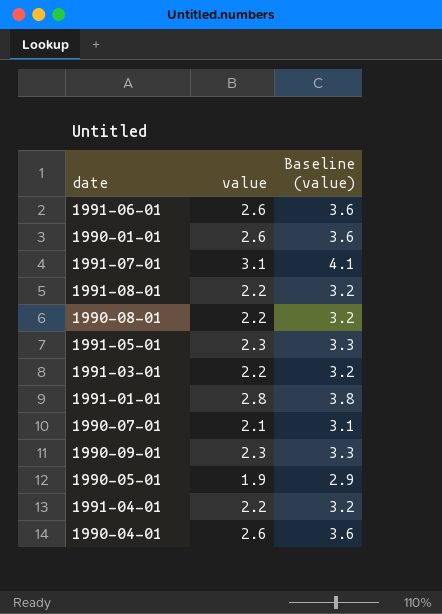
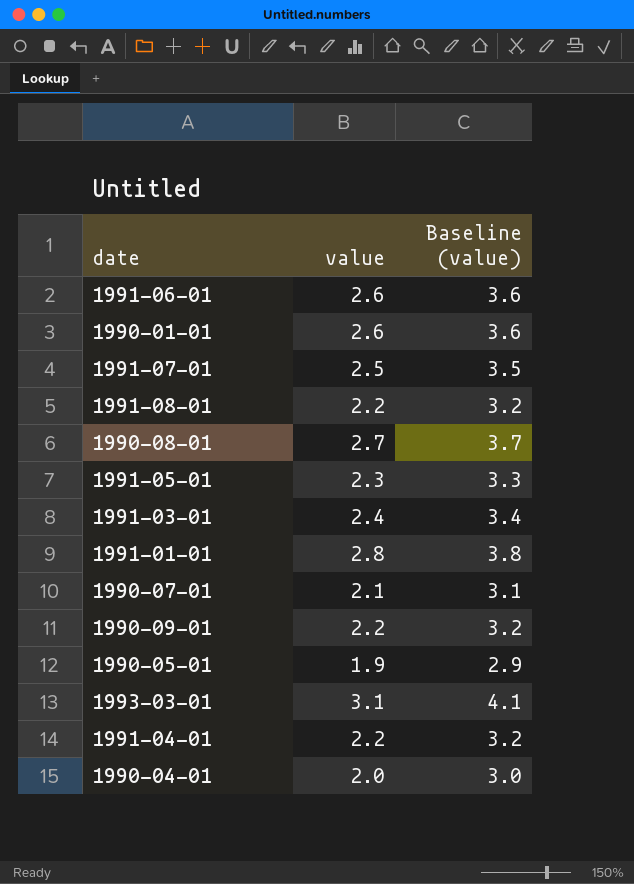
1991-07-01 | value: 3.1 -> 2.5
1991-07-01 | Baseline (value): 4.1 -> 3.5
1990-08-01 | value: 2.2 -> 2.7
1990-08-01 | Baseline (value): 3.2 -> 3.7
1991-03-01 | value: 2.2 -> 2.4
1991-03-01 | Baseline (value): 3.2 -> 3.4
1990-09-01 | value: 2.3 -> 2.2
1990-09-01 | Baseline (value): 3.3 -> 3.2
row 1993-03-01: none -> 3.1 | 4.1
1990-04-01 | value: 2.6 -> 2.0
1990-04-01 | Baseline (value): 3.6 -> 3.0

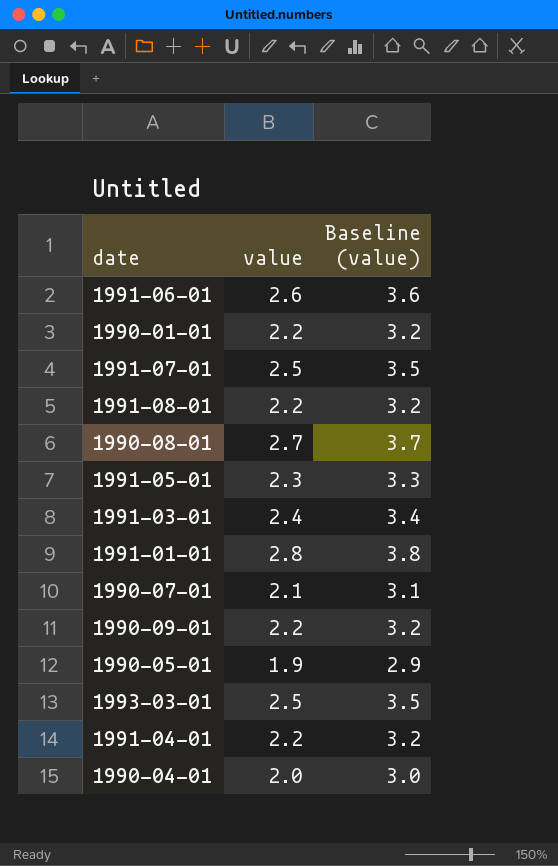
1990-01-01 | value: 2.6 -> 2.2
1990-01-01 | Baseline (value): 3.6 -> 3.2
1993-03-01 | value: 3.1 -> 2.5
1993-03-01 | Baseline (value): 4.1 -> 3.5

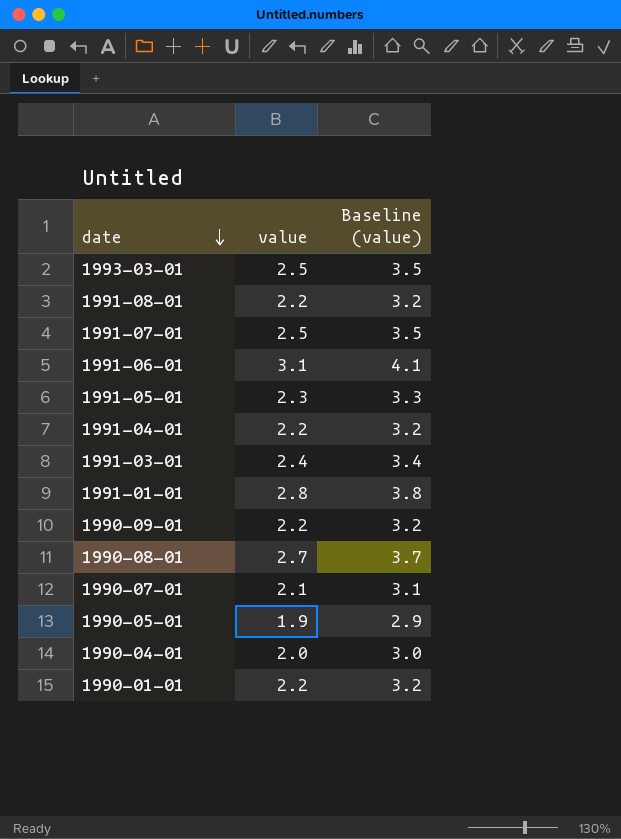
row order: none -> date descending
1991-06-01 | value: 2.6 -> 3.1
1991-06-01 | Baseline (value): 3.6 -> 4.1

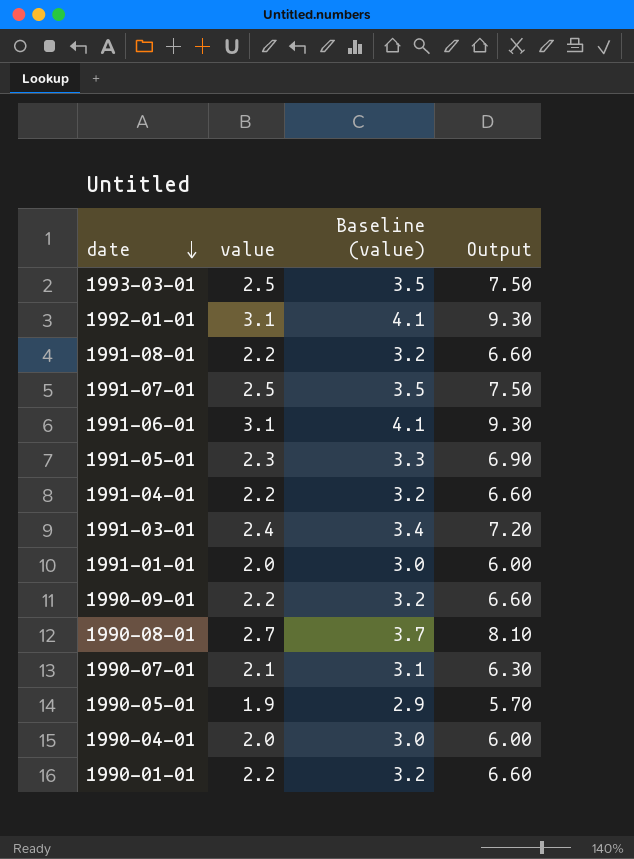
column Output | formula: none -> [value] * 3
row 1992-01-01: none -> 3.1 | 4.1 | 9.30
1991-01-01 | value: 2.8 -> 2.0
1991-01-01 | Baseline (value): 3.8 -> 3.0

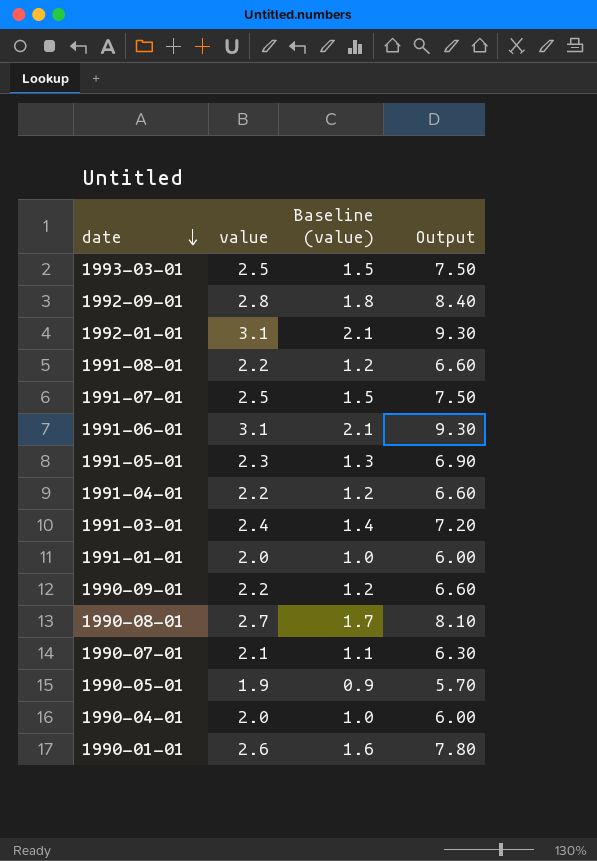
column Baseline (value) | formula: [value] + 1 -> [value] - 1
row 1992-09-01: none -> 2.8 | 1.8 | 8.40
1990-01-01 | value: 2.2 -> 2.6
1990-01-01 | Output: 6.60 -> 7.80

